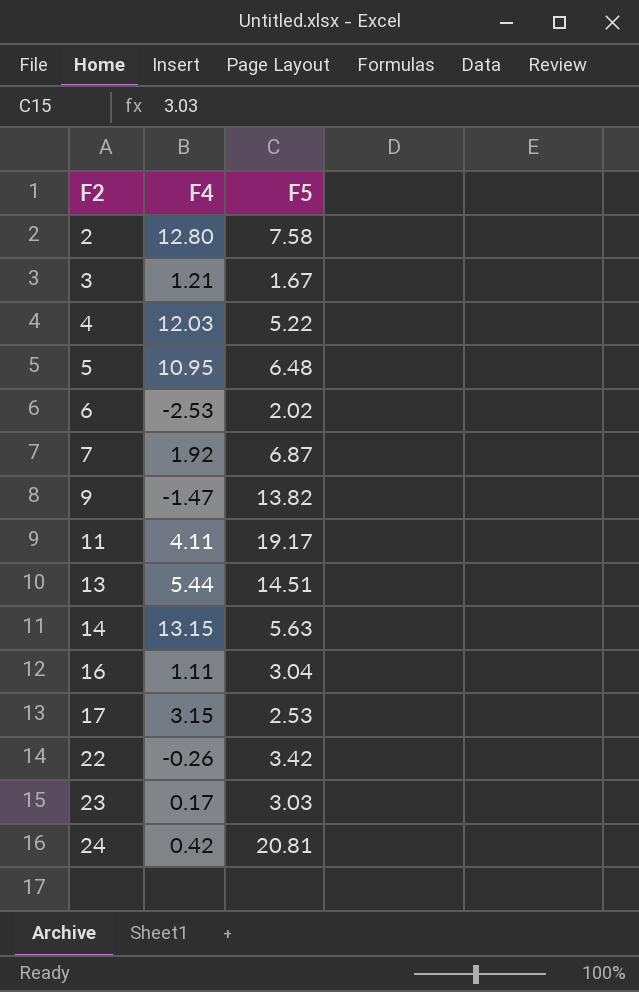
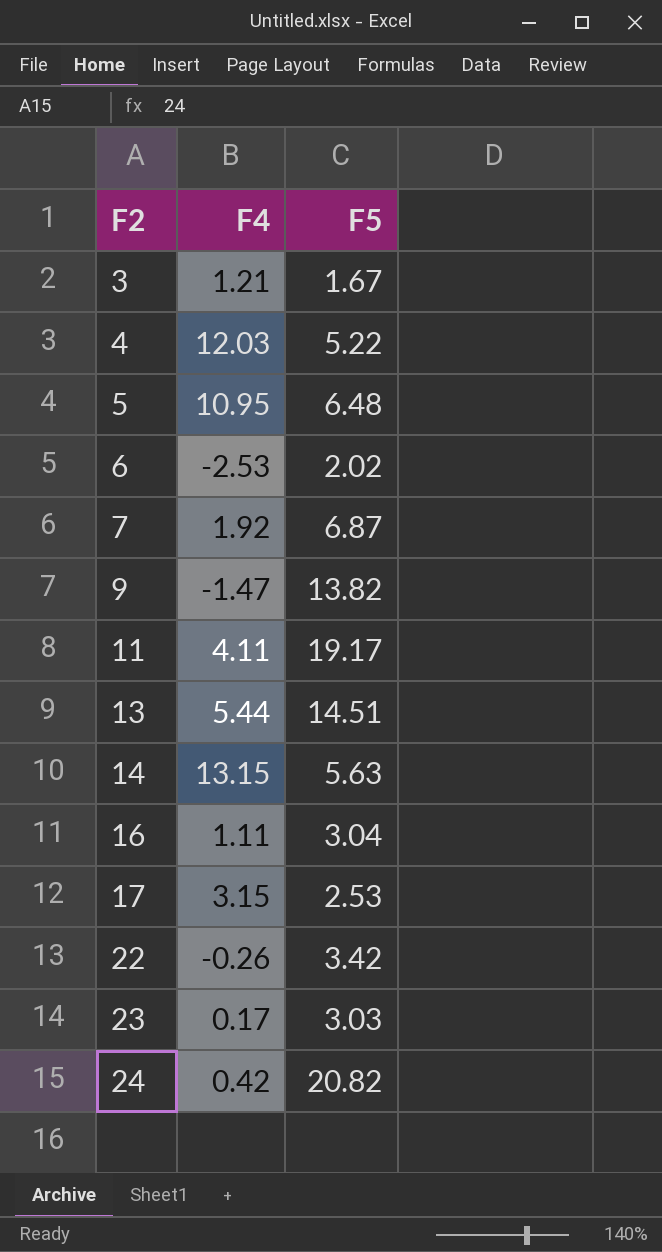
row 2: 12.80 | 7.58 -> none
24 | F5: 20.81 -> 20.82

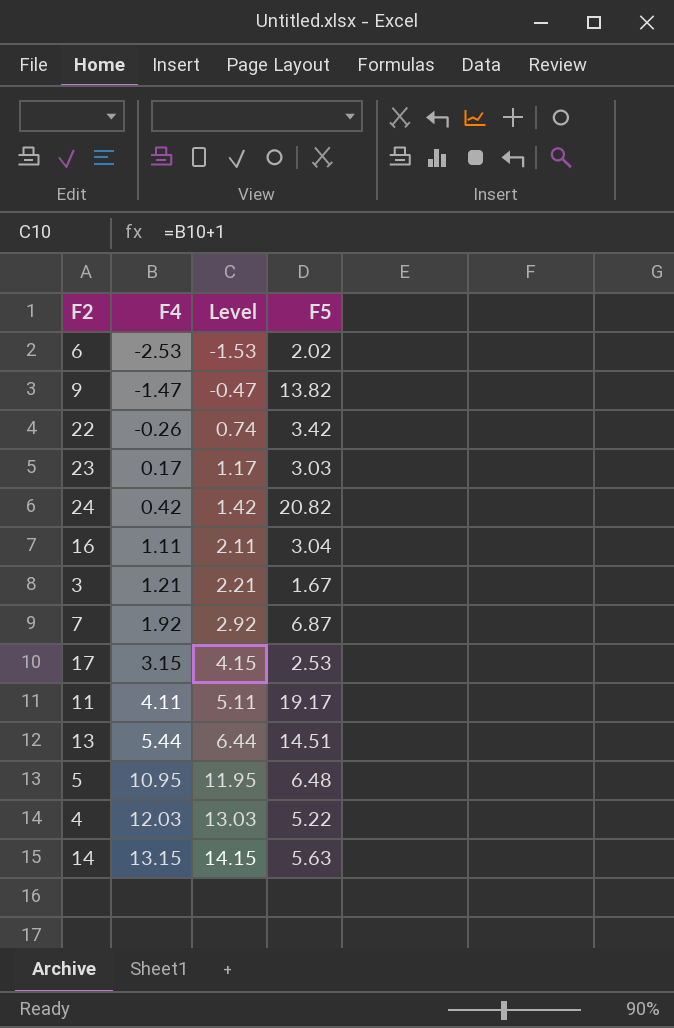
row order: F2 ascending -> F4 ascending
column Level | formula: none -> [F4] + 1

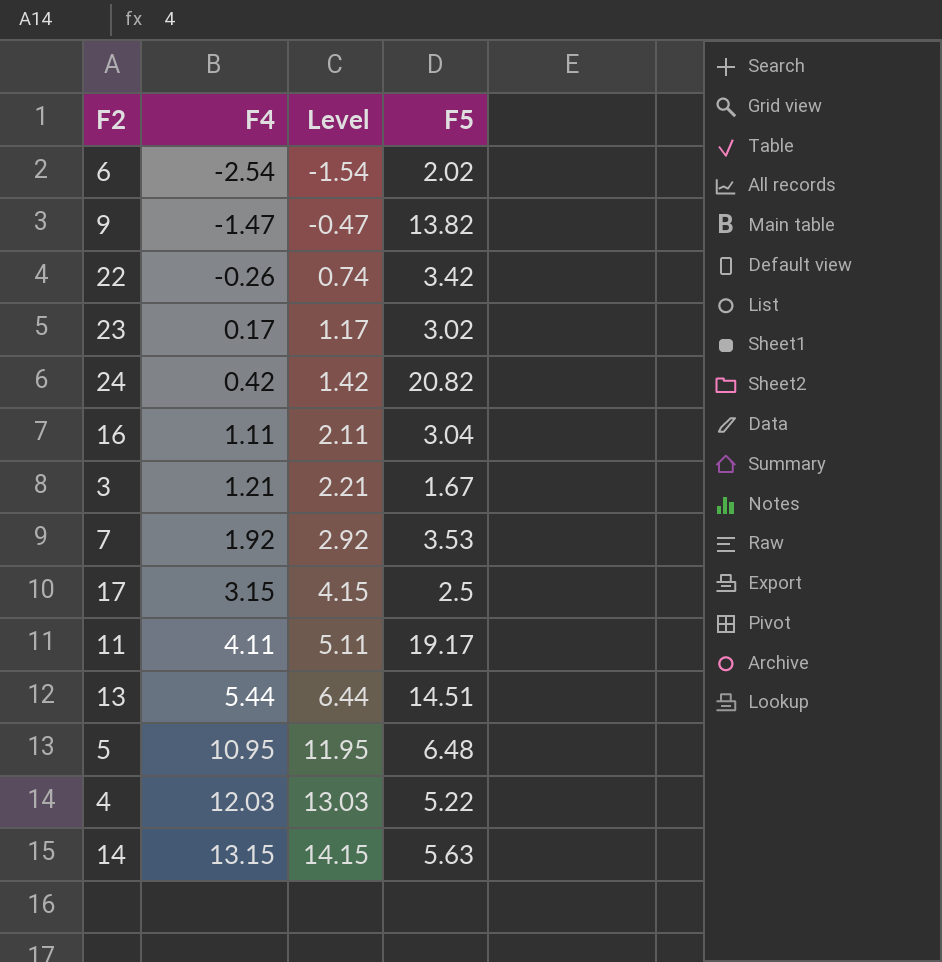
6 | F4: -2.53 -> -2.54
6 | Level: -1.53 -> -1.54
23 | F5: 3.03 -> 3.02
7 | F5: 6.87 -> 3.53
17 | F5: 2.53 -> 2.5

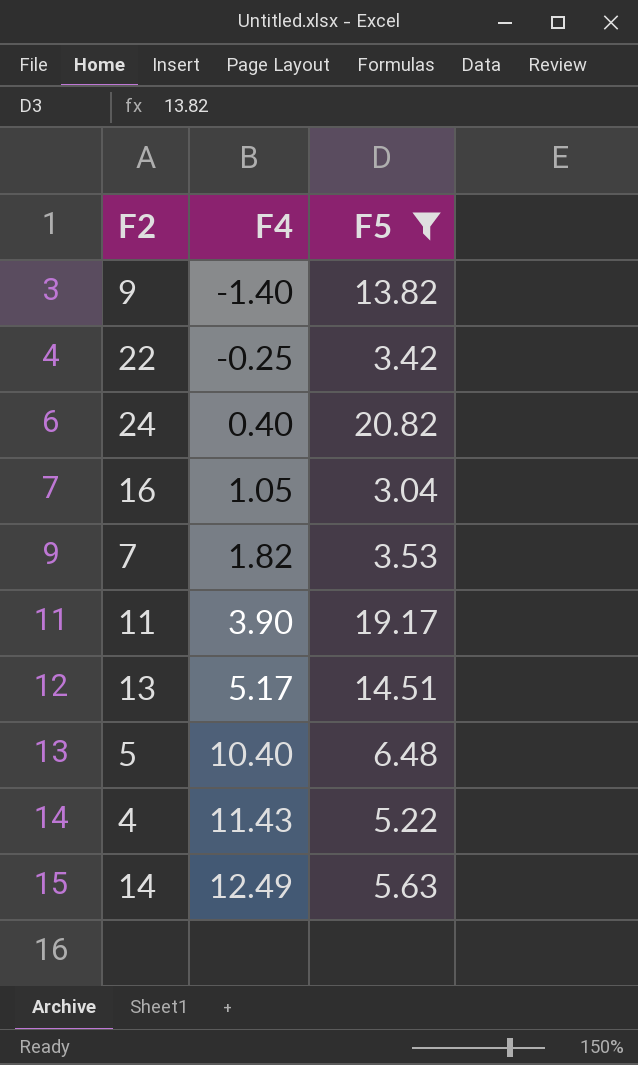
filter: none -> F5 >= 3.04
column Level | formula: [F4] + 1 -> none
9 | F4: -1.47 -> -1.40
22 | F4: -0.26 -> -0.25
24 | F4: 0.42 -> 0.40
16 | F4: 1.11 -> 1.05
7 | F4: 1.92 -> 1.82
11 | F4: 4.11 -> 3.90
13 | F4: 5.44 -> 5.17
5 | F4: 10.95 -> 10.40
4 | F4: 12.03 -> 11.43
14 | F4: 13.15 -> 12.49

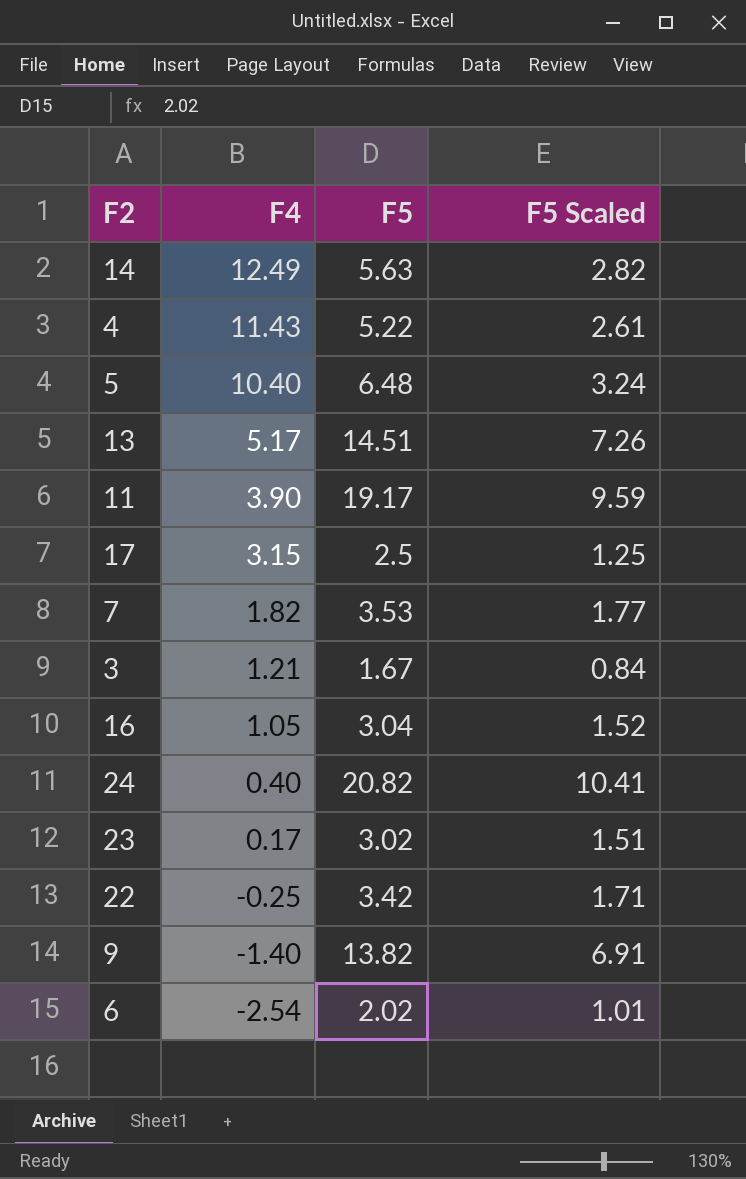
filter: F5 >= 3.04 -> none
row order: F4 ascending -> F4 descending
column F5 Scaled | formula: none -> [F5] * 0.5

